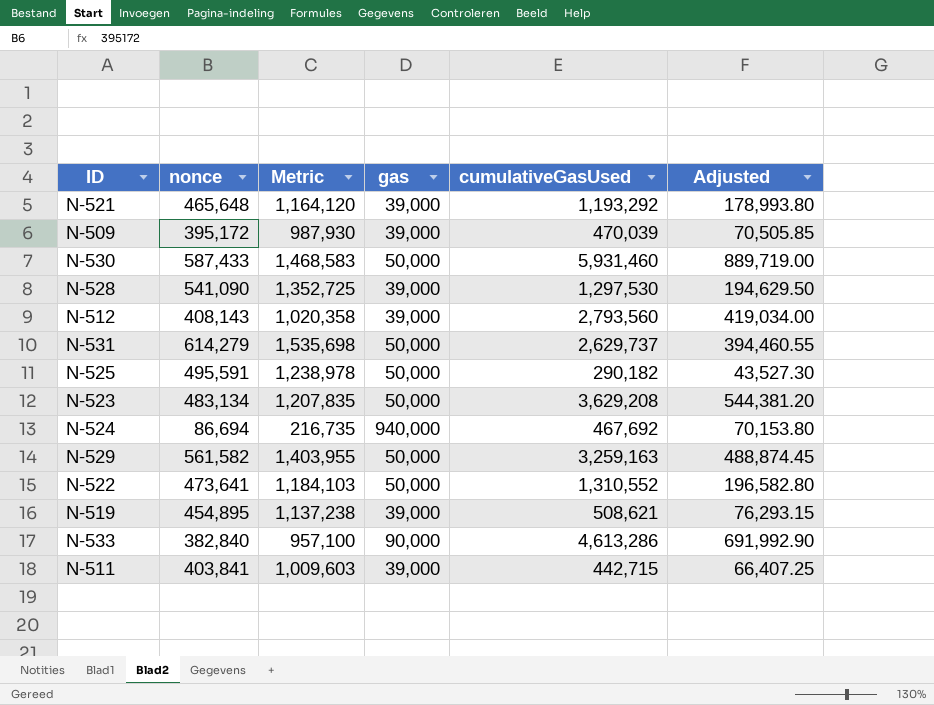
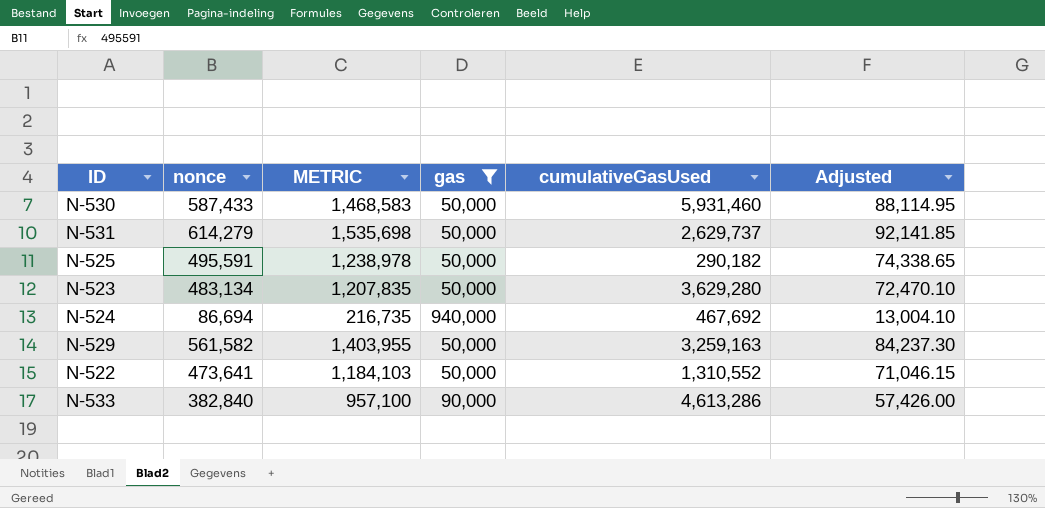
filter: none -> gas != 39,000
column name: Metric -> METRIC
column Adjusted | formula: [cumulativeGasUsed] * 0.15 -> [nonce] * 0.15
N-523 | cumulativeGasUsed: 3,629,208 -> 3,629,280

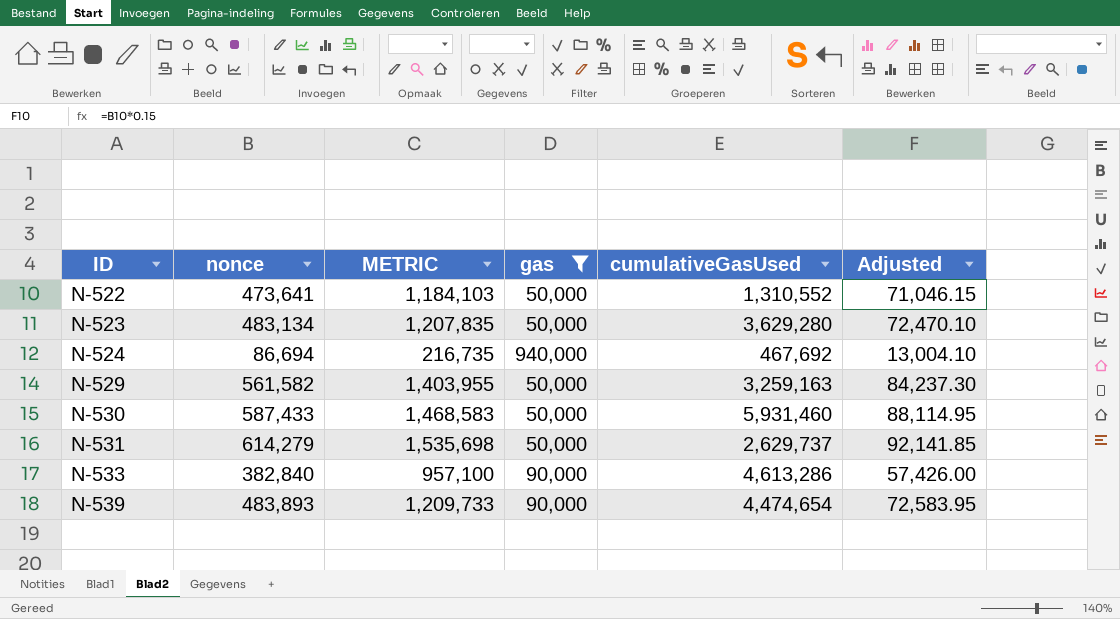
row order: none -> ID ascending
row N-525: 495,591 | 1,238,978 | 50,000 | 290,182 | 74,338.65 -> none
row N-539: none -> 483,893 | 1,209,733 | 90,000 | 4,474,654 | 72,583.95

